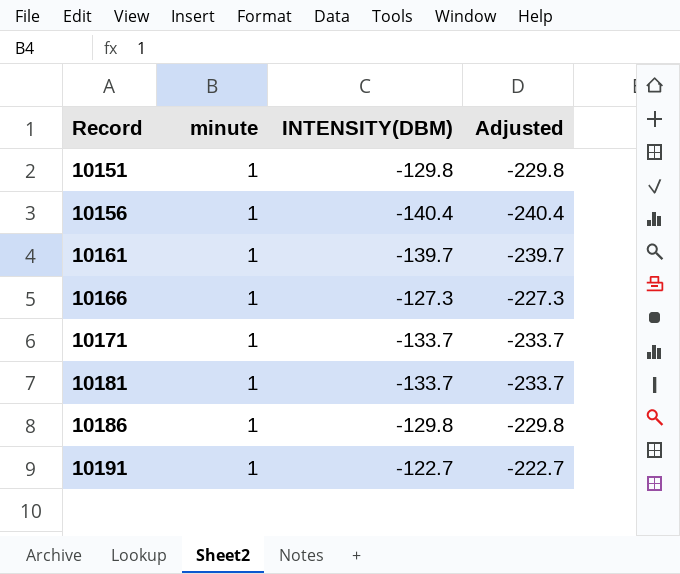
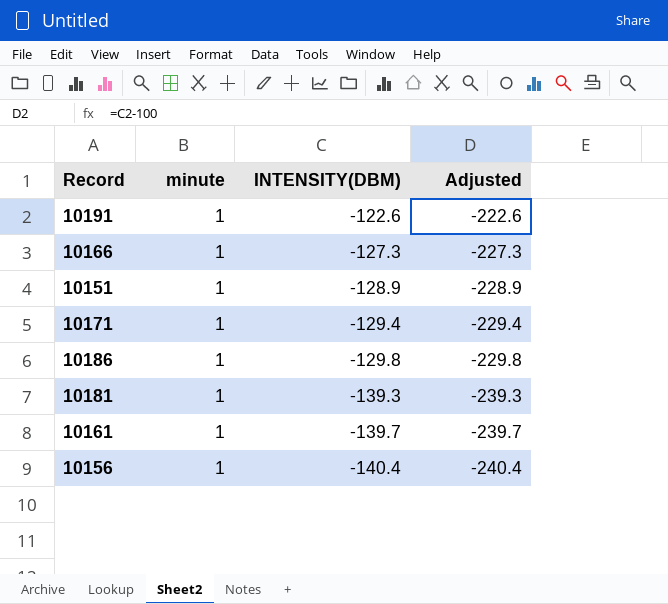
row order: Record ascending -> INTENSITY(DBM) descending
10191 | INTENSITY(DBM): -122.7 -> -122.6
10191 | Adjusted: -222.7 -> -222.6
10151 | INTENSITY(DBM): -129.8 -> -128.9
10151 | Adjusted: -229.8 -> -228.9
10171 | INTENSITY(DBM): -133.7 -> -129.4
10171 | Adjusted: -233.7 -> -229.4
10181 | INTENSITY(DBM): -133.7 -> -139.3
10181 | Adjusted: -233.7 -> -239.3

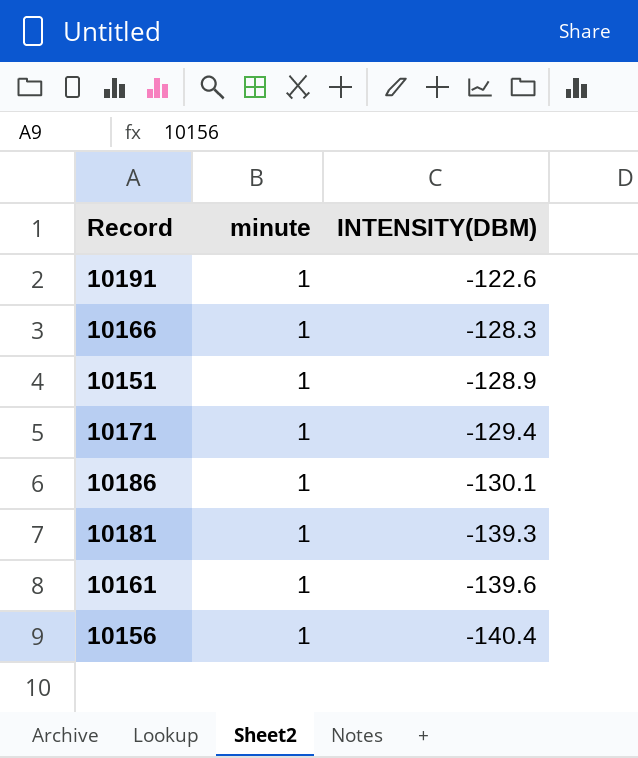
column Adjusted | formula: [INTENSITY(DBM)] - 100 -> none
10166 | INTENSITY(DBM): -127.3 -> -128.3
10186 | INTENSITY(DBM): -129.8 -> -130.1
10161 | INTENSITY(DBM): -139.7 -> -139.6

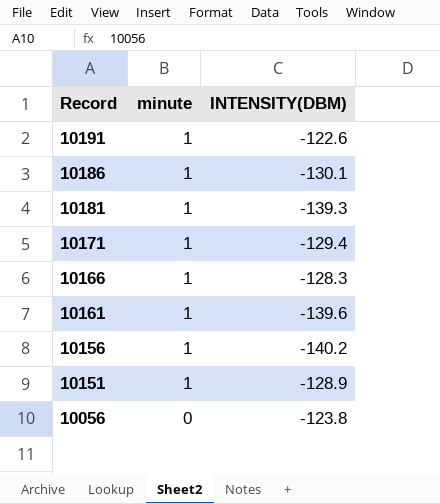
row order: INTENSITY(DBM) descending -> Record descending
10156 | INTENSITY(DBM): -140.4 -> -140.2
row 10056: none -> 0 | -123.8

